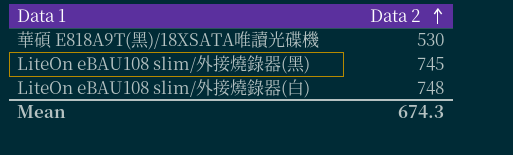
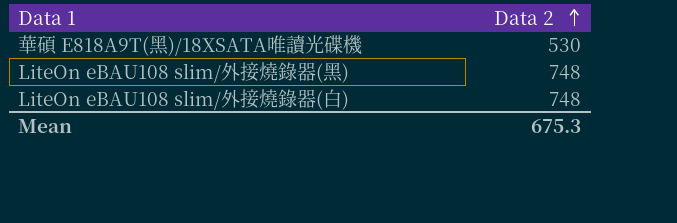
LiteOn eBAU108 slim/外接燒錄器(黑) | Data 2: 745 -> 748
Mean | Data 2: 674.3 -> 675.3

